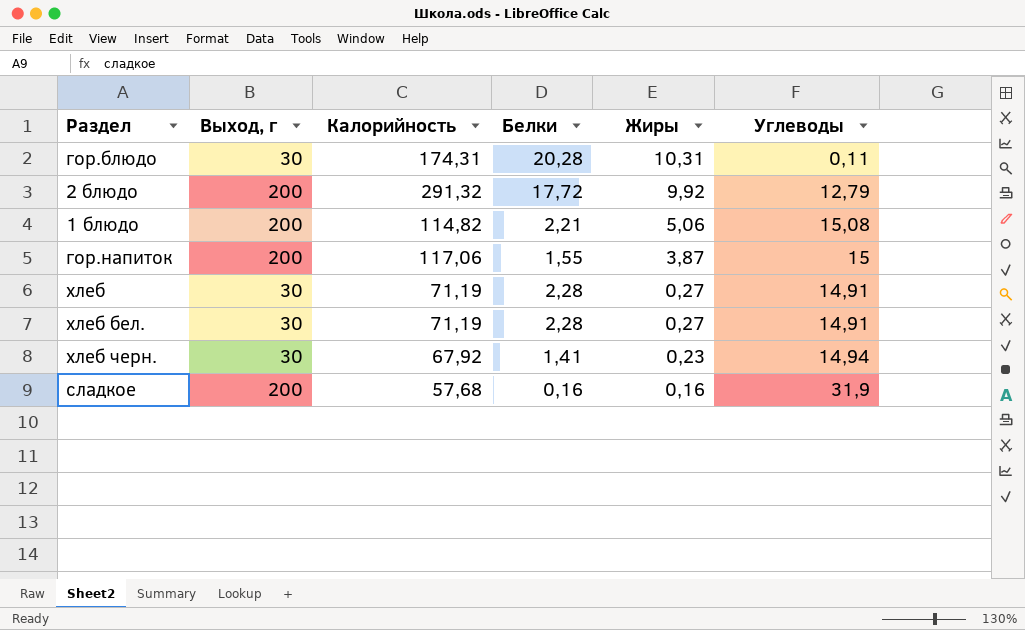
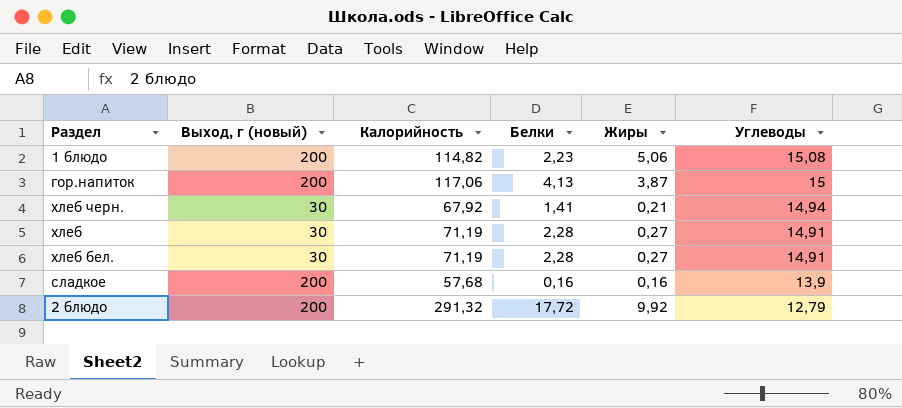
row order: Жиры descending -> Углеводы descending
column name: Выход, г -> Выход, г (новый)
row гор.блюдо: 30 | 174,31 | 20,28 | 10,31 | 0,11 -> none
1 блюдо | Белки: 2,21 -> 2,23
гор.напиток | Белки: 1,55 -> 4,13
хлеб черн. | Жиры: 0,23 -> 0,21
сладкое | Углеводы: 31,9 -> 13,9

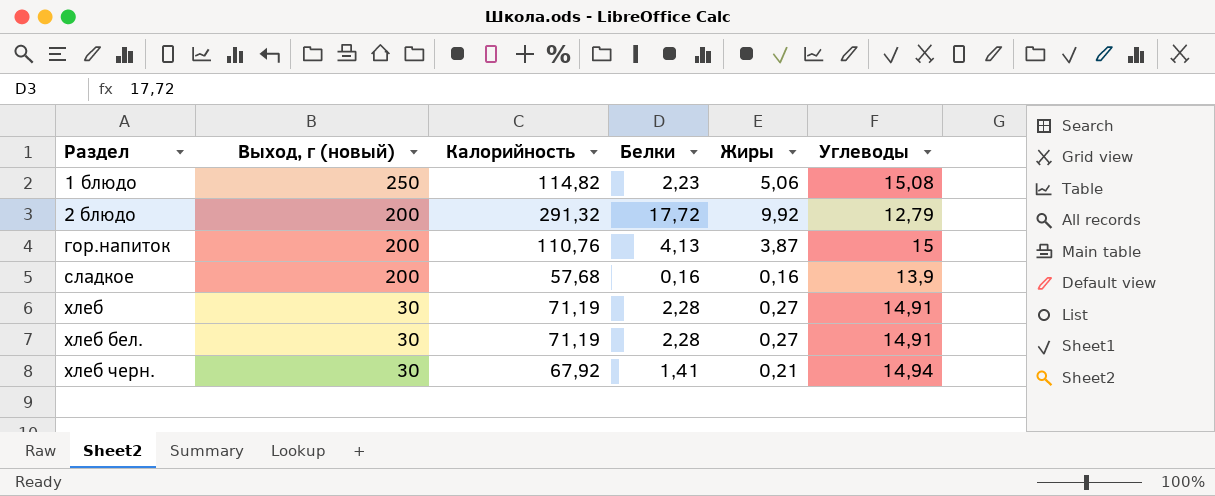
row order: Углеводы descending -> Раздел ascending
1 блюдо | Выход, г (новый): 200 -> 250
гор.напиток | Калорийность: 117,06 -> 110,76

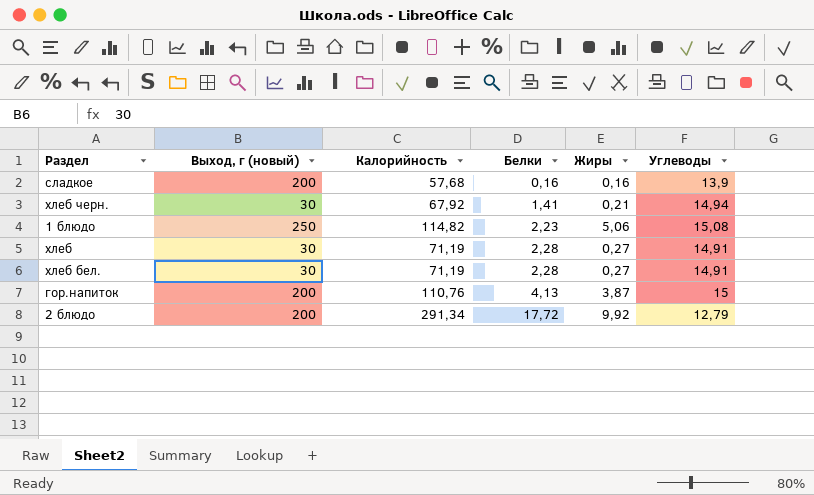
row order: Раздел ascending -> Белки ascending
2 блюдо | Калорийность: 291,32 -> 291,34

